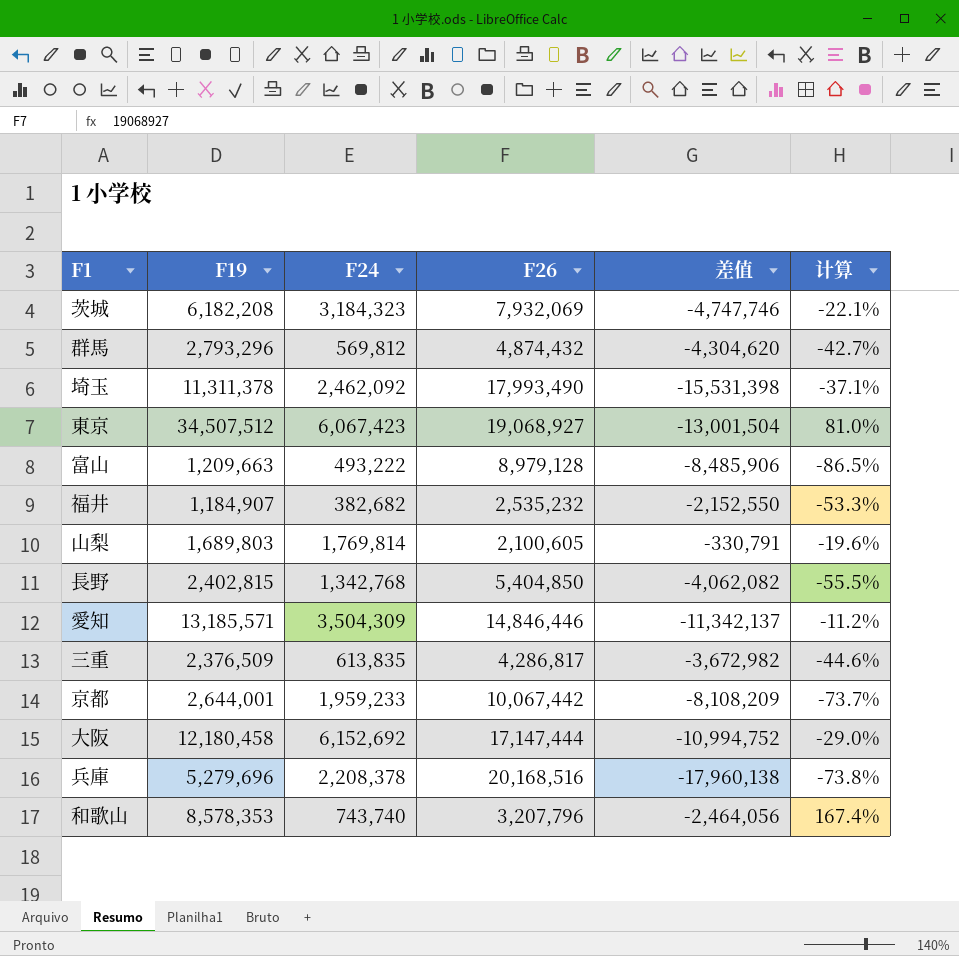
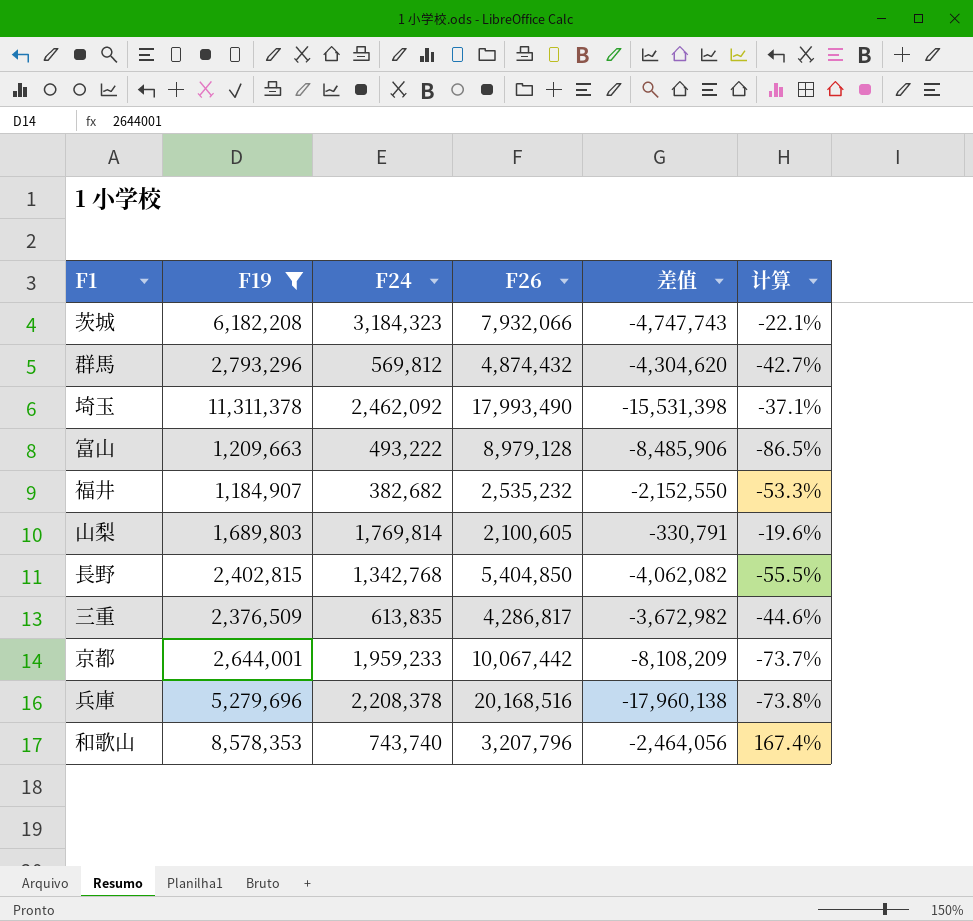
filter: none -> F19 <= 11,311,378
茨城 | F26: 7,932,069 -> 7,932,066
茨城 | 差值: -4,747,746 -> -4,747,743

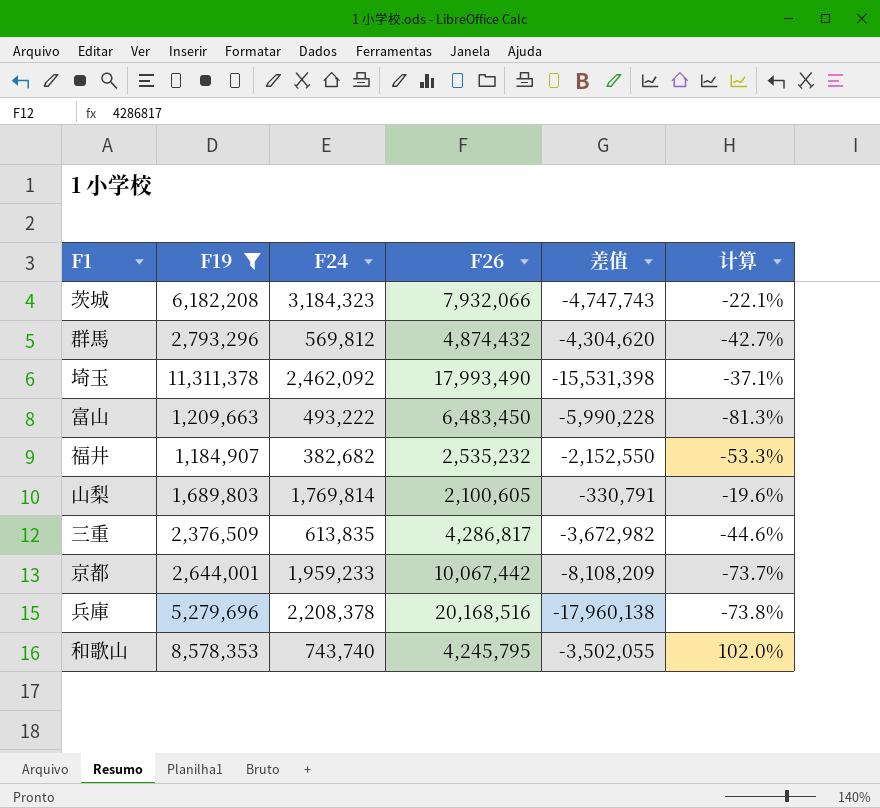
row 長野: 2,402,815 | 1,342,768 | 5,404,850 | -4,062,082 | -55.5% -> none
富山 | F26: 8,979,128 -> 6,483,450
富山 | 差值: -8,485,906 -> -5,990,228
富山 | 计算: -86.5% -> -81.3%
和歌山 | F26: 3,207,796 -> 4,245,795
和歌山 | 差值: -2,464,056 -> -3,502,055
和歌山 | 计算: 167.4% -> 102.0%

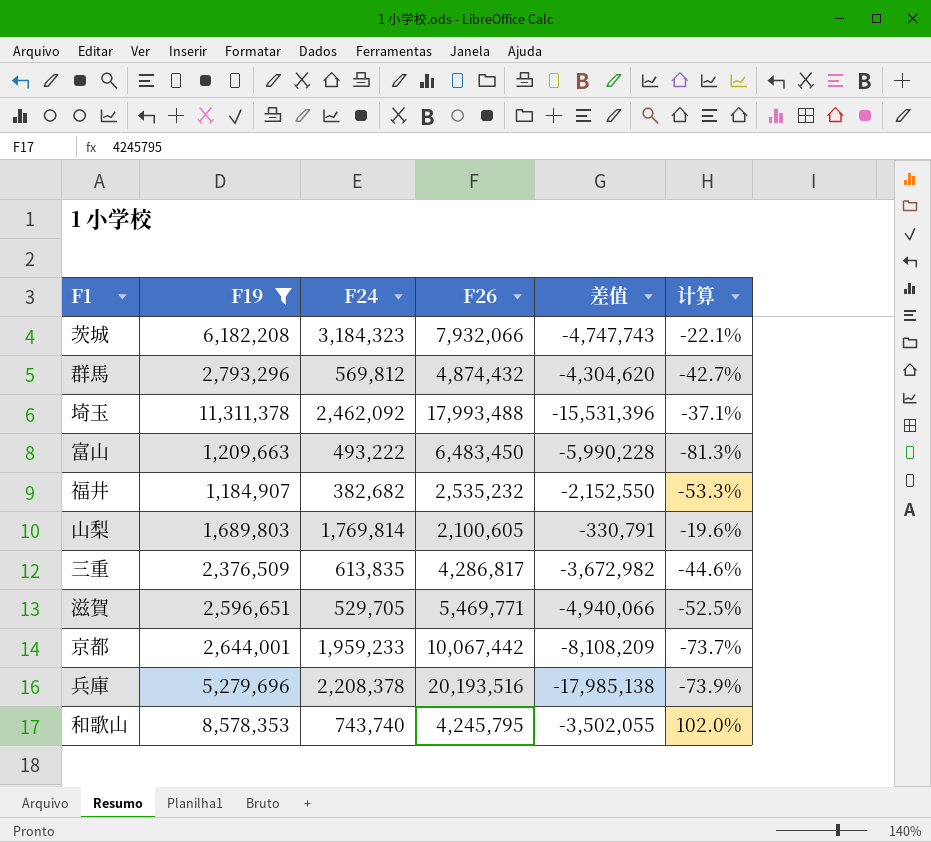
埼玉 | F26: 17,993,490 -> 17,993,488
埼玉 | 差值: -15,531,398 -> -15,531,396
row 滋賀: none -> 2,596,651 | 529,705 | 5,469,771 | -4,940,066 | -52.5%
兵庫 | F26: 20,168,516 -> 20,193,516
兵庫 | 差值: -17,960,138 -> -17,985,138
兵庫 | 计算: -73.8% -> -73.9%

